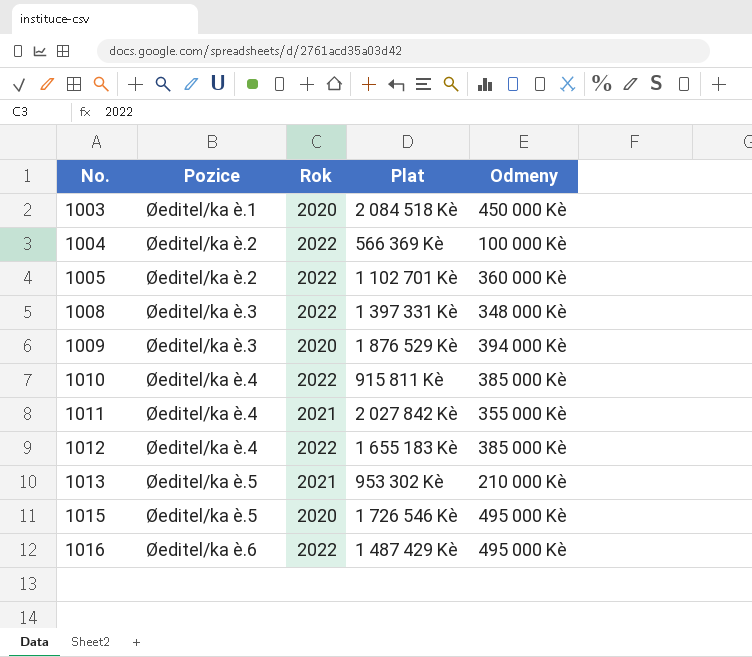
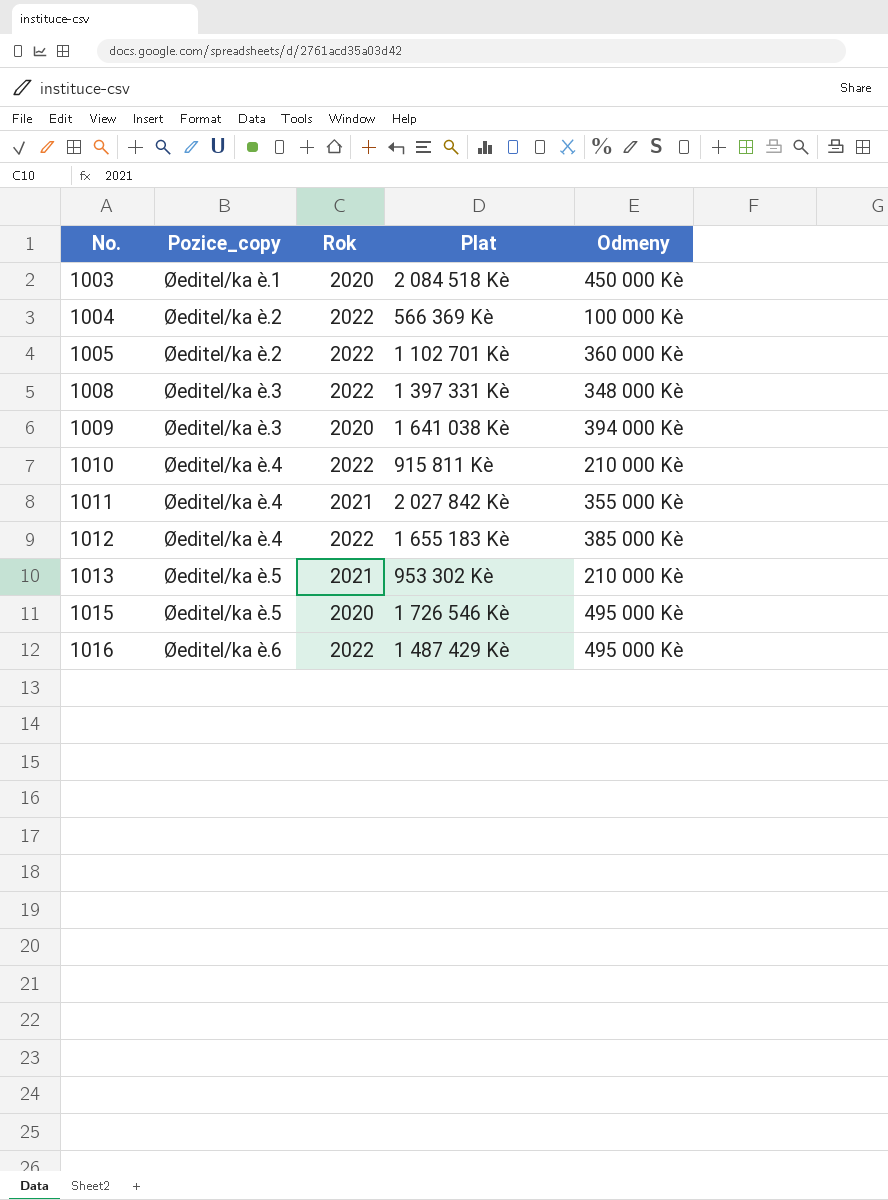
column name: Pozice -> Pozice_copy
1009 | Plat: 1 876 529 Kè -> 1 641 038 Kè
1010 | Odmeny: 385 000 Kè -> 210 000 Kè

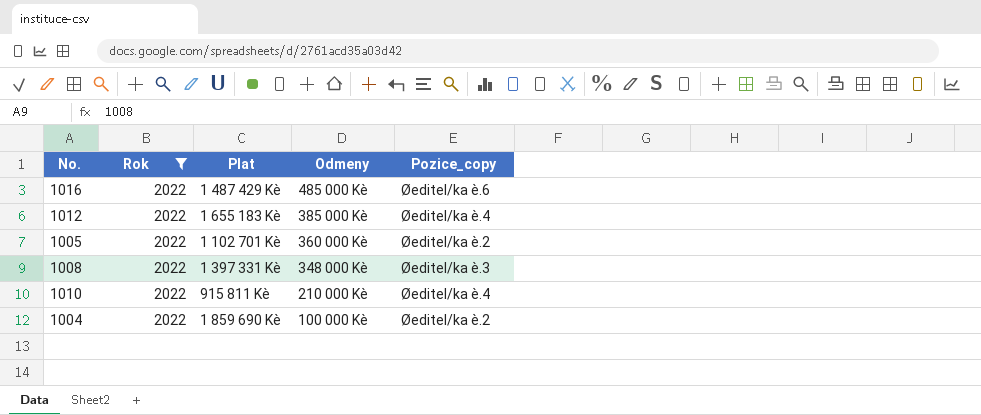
filter: none -> Rok = 2022
row order: No. ascending -> Odmeny descending
column Pozice_copy | position: 2 -> 5
1016 | Odmeny: 495 000 Kè -> 485 000 Kè
1004 | Plat: 566 369 Kè -> 1 859 690 Kè

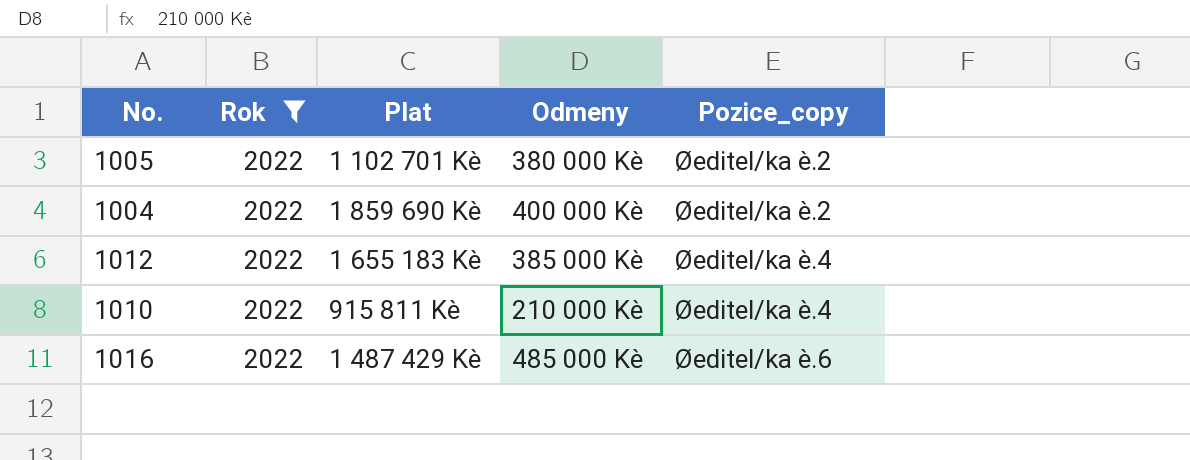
row order: Odmeny descending -> Pozice_copy ascending
row 1008: 2022 | 1 397 331 Kè | 348 000 Kè | Øeditel/ka è.3 -> none
1005 | Odmeny: 360 000 Kè -> 380 000 Kè
1004 | Odmeny: 100 000 Kè -> 400 000 Kè

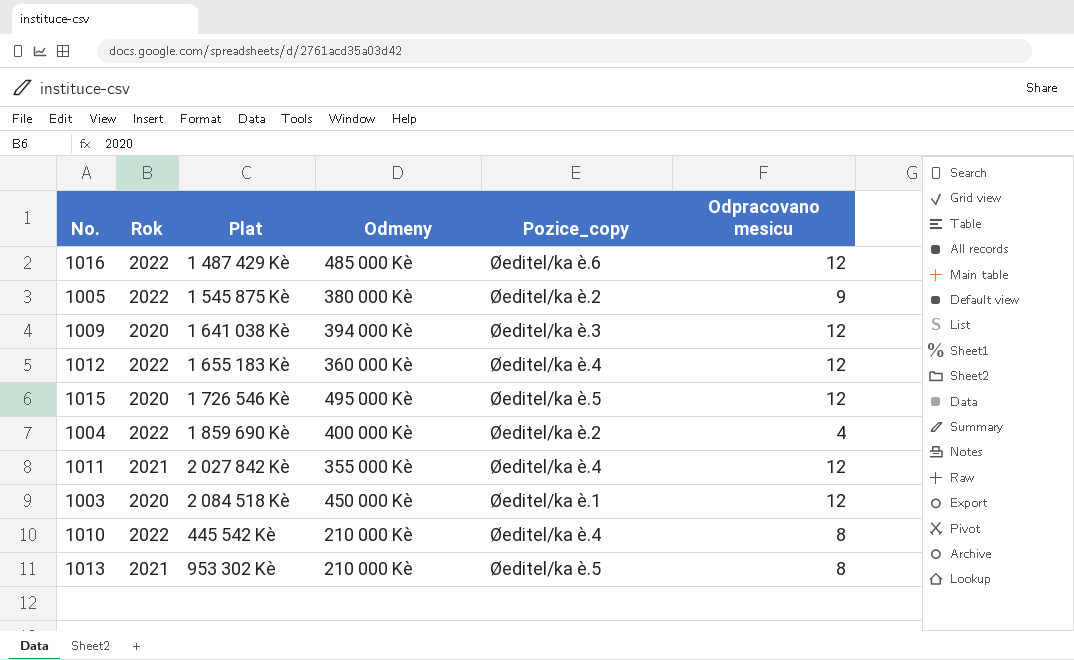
filter: Rok = 2022 -> none
row order: Pozice_copy ascending -> Plat ascending
column Odpracovano mesicu | position: none -> 6
1005 | Plat: 1 102 701 Kè -> 1 545 875 Kè
1012 | Odmeny: 385 000 Kè -> 360 000 Kè
1010 | Plat: 915 811 Kè -> 445 542 Kè

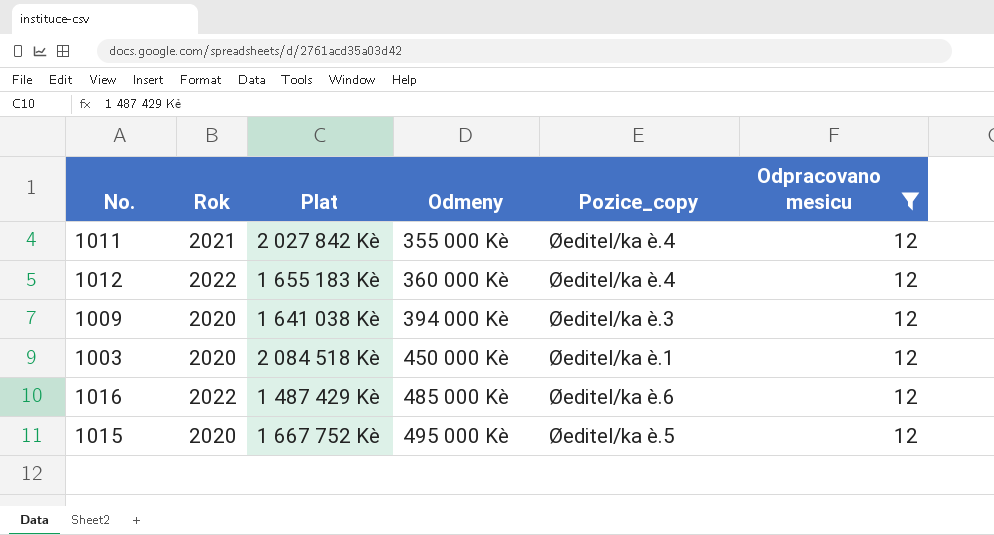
filter: none -> Odpracovano mesicu = 12
row order: Plat ascending -> Odmeny ascending
1015 | Plat: 1 726 546 Kè -> 1 667 752 Kè

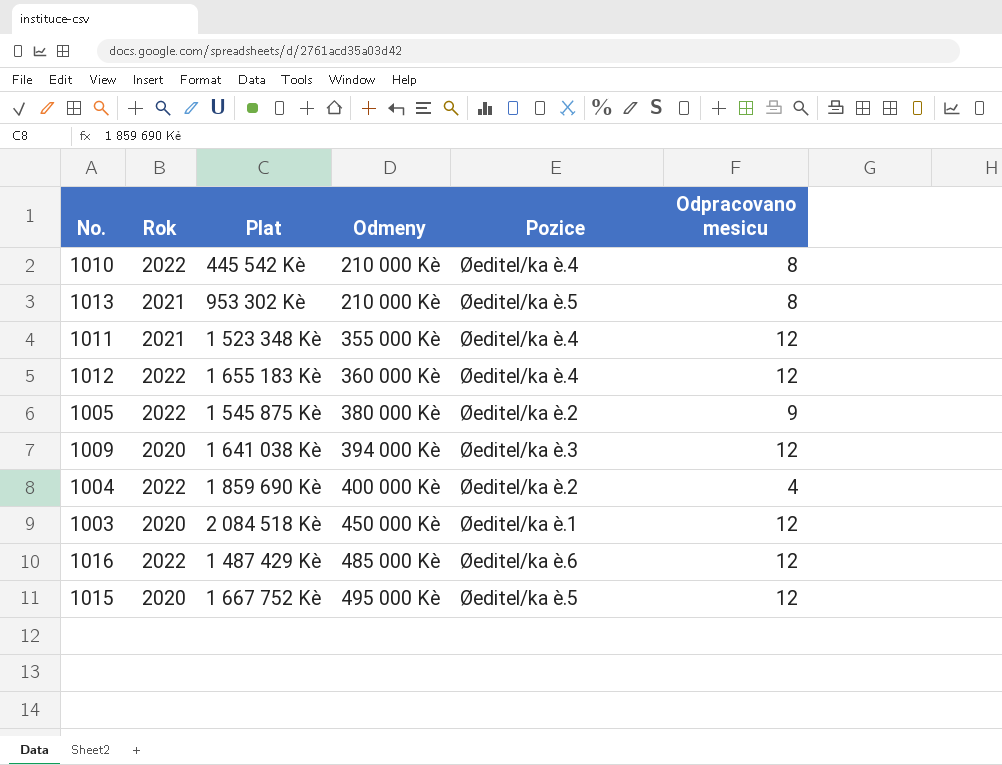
filter: Odpracovano mesicu = 12 -> none
column name: Pozice_copy -> Pozice
1011 | Plat: 2 027 842 Kè -> 1 523 348 Kè

